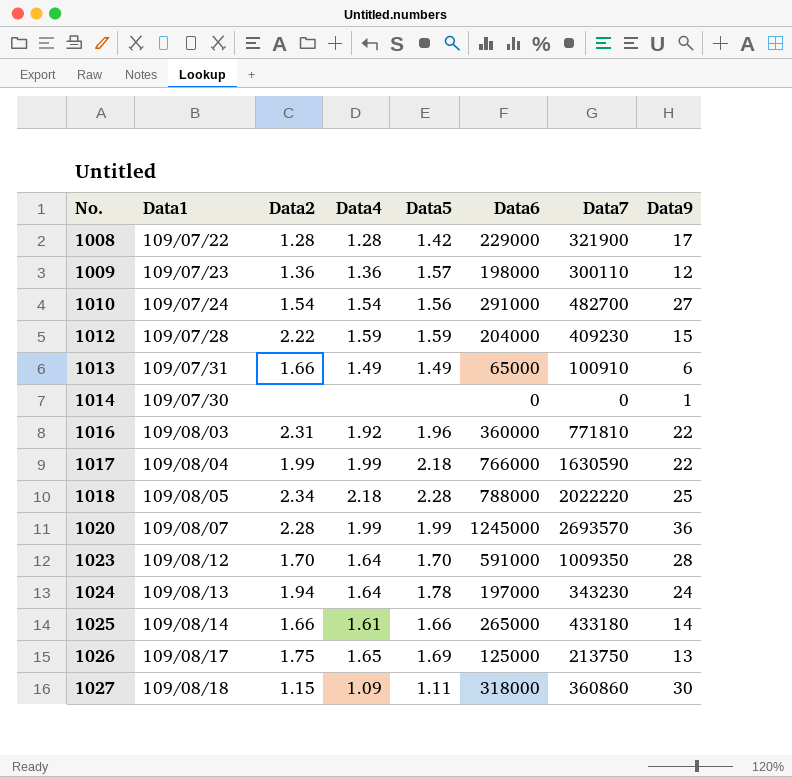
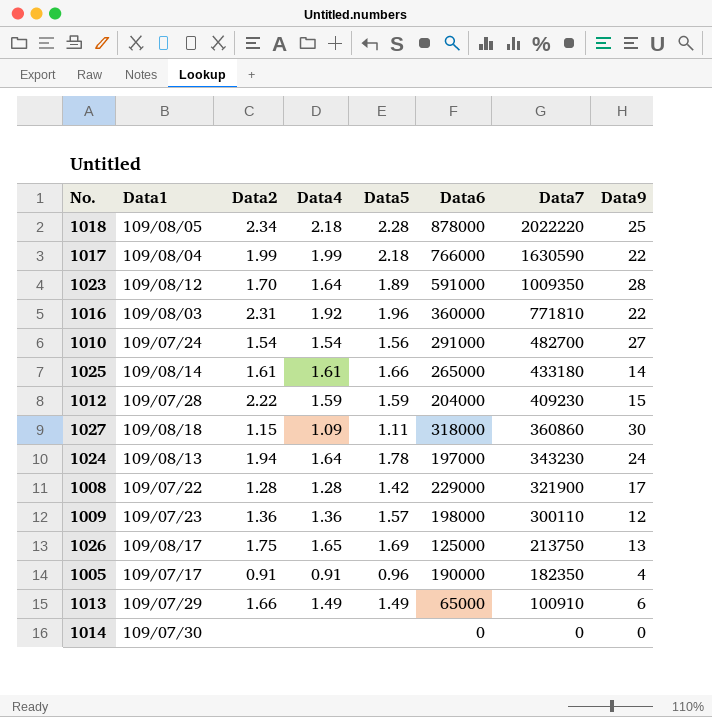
row order: No. ascending -> Data7 descending
row 1020: 109/08/07 | 2.28 | 1.99 | 1.99 | 1245000 | 2693570 | 36 -> none
1018 | Data6: 788000 -> 878000
1023 | Data5: 1.70 -> 1.89
1025 | Data2: 1.66 -> 1.61
row 1005: none -> 109/07/17 | 0.91 | 0.91 | 0.96 | 190000 | 182350 | 4
1013 | Data1: 109/07/31 -> 109/07/29
1014 | Data9: 1 -> 0

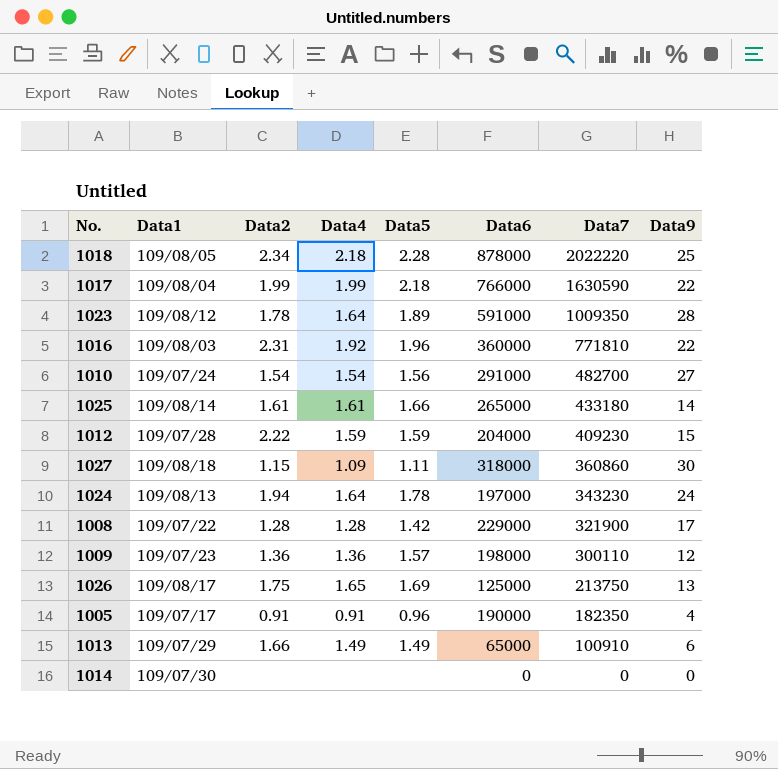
1023 | Data2: 1.70 -> 1.78

